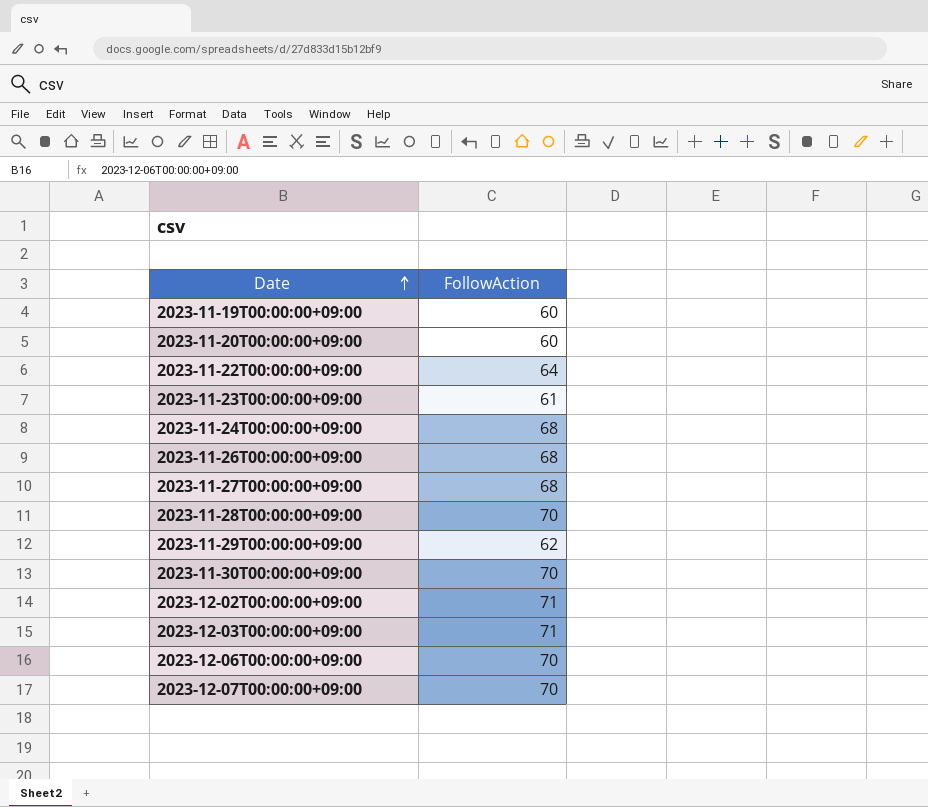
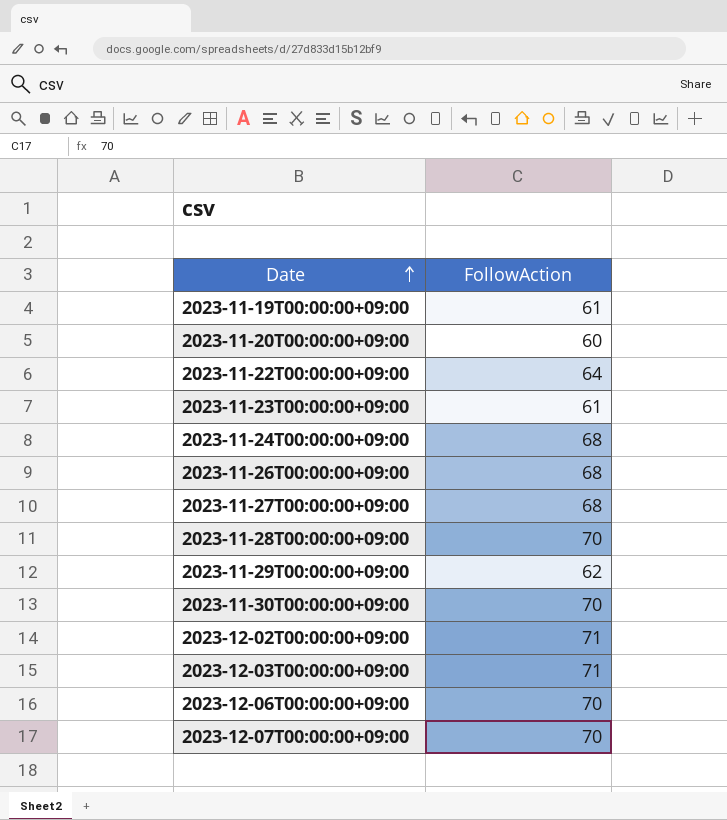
2023-11-19T00:00:00+09:00 | FollowAction: 60 -> 61

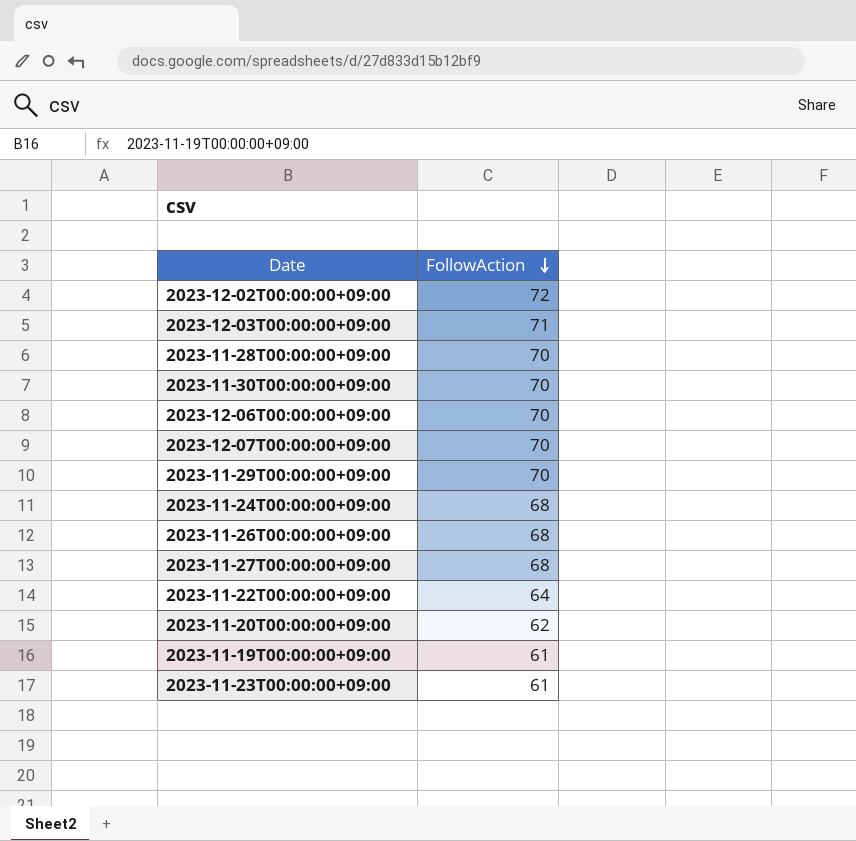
row order: Date ascending -> FollowAction descending
2023-12-02T00:00:00+09:00 | FollowAction: 71 -> 72
2023-11-29T00:00:00+09:00 | FollowAction: 62 -> 70
2023-11-20T00:00:00+09:00 | FollowAction: 60 -> 62

